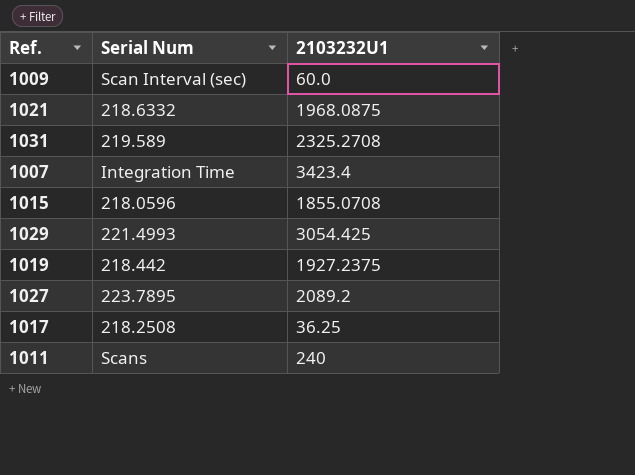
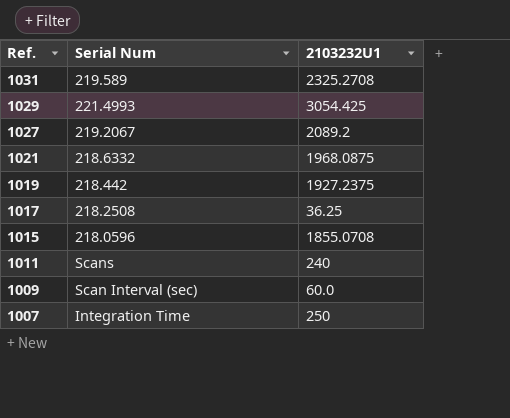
row order: none -> Ref. descending
1027 | Serial Num: 223.7895 -> 219.2067
1007 | 2103232U1: 3423.4 -> 250

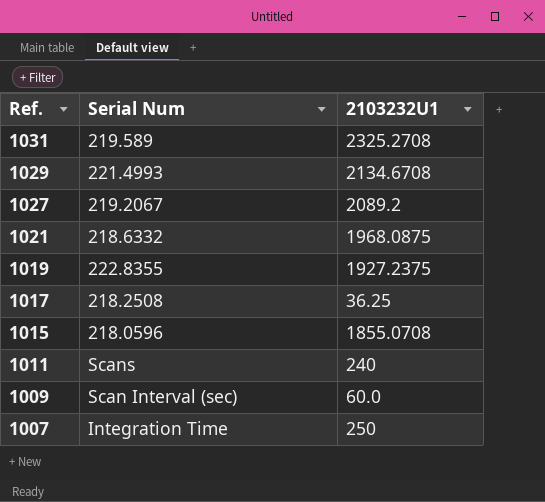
1029 | 2103232U1: 3054.425 -> 2134.6708
1019 | Serial Num: 218.442 -> 222.8355

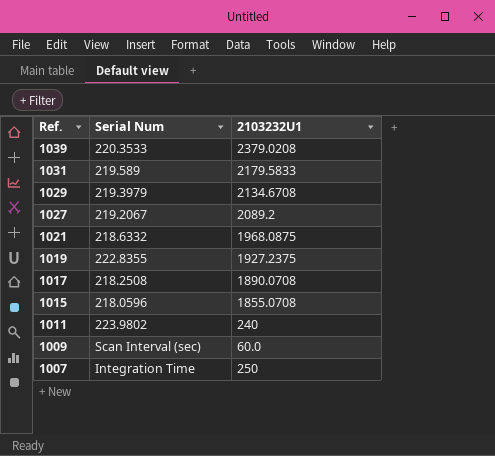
row 1039: none -> 220.3533 | 2379.0208
1031 | 2103232U1: 2325.2708 -> 2179.5833
1029 | Serial Num: 221.4993 -> 219.3979
1017 | 2103232U1: 36.25 -> 1890.0708
1011 | Serial Num: Scans -> 223.9802

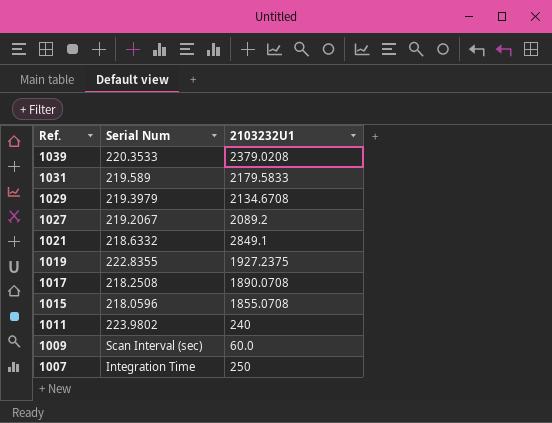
1021 | 2103232U1: 1968.0875 -> 2849.1

